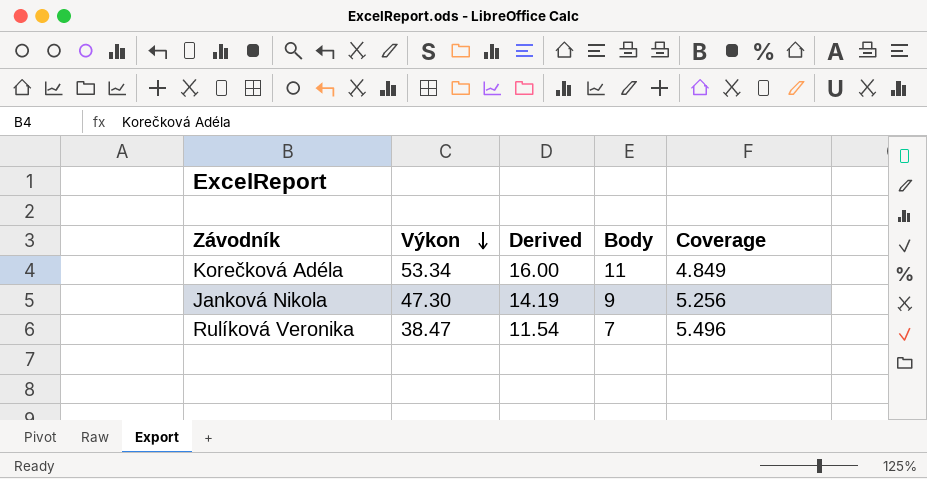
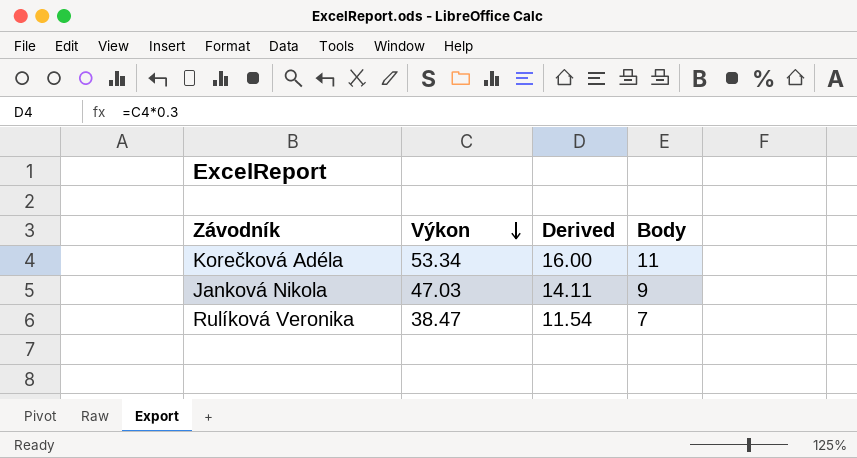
column Coverage | formula: [Výkon] / [Body] -> none
Janková Nikola | Výkon: 47.30 -> 47.03
Janková Nikola | Derived: 14.19 -> 14.11

